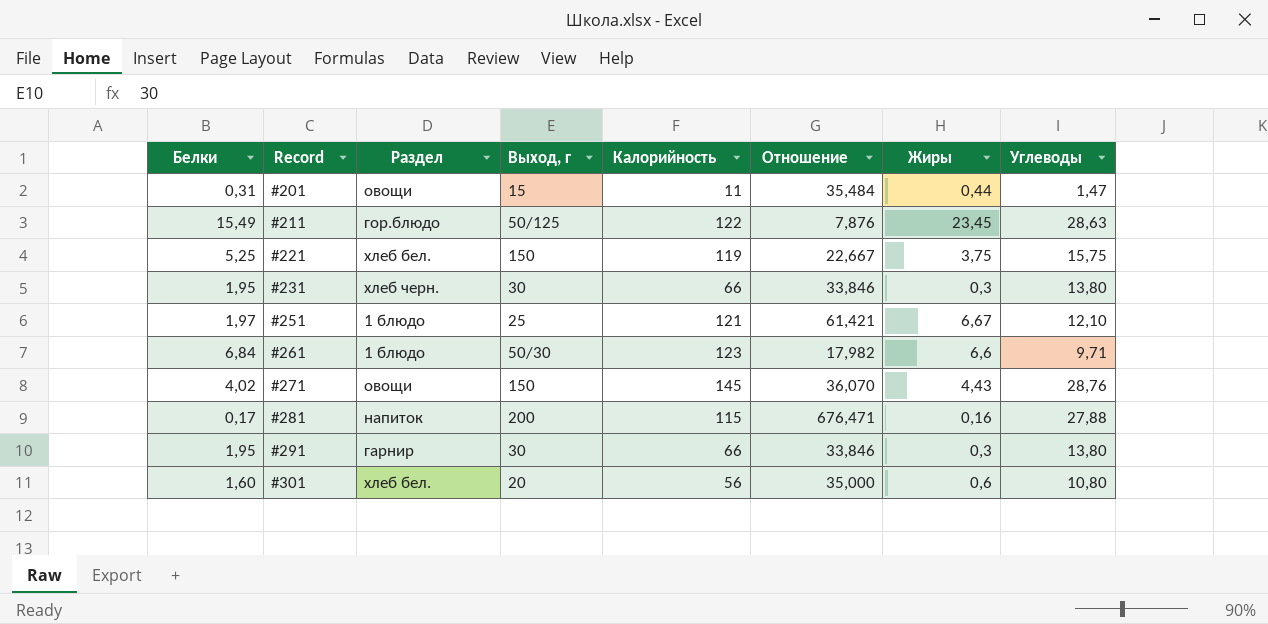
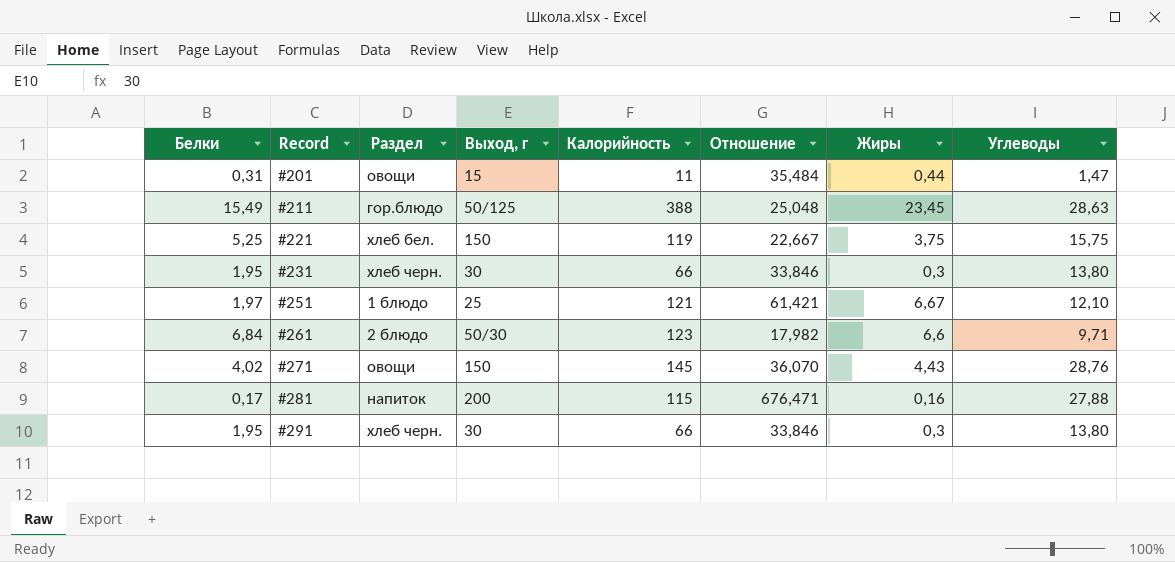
row #301: 1,60 | хлеб бел. | 20 | 56 | 35,000 | 0,6 | 10,80 -> none
#211 | Калорийность: 122 -> 388
#211 | Отношение: 7,876 -> 25,048
#261 | Раздел: 1 блюдо -> 2 блюдо
#291 | Раздел: гарнир -> хлеб черн.

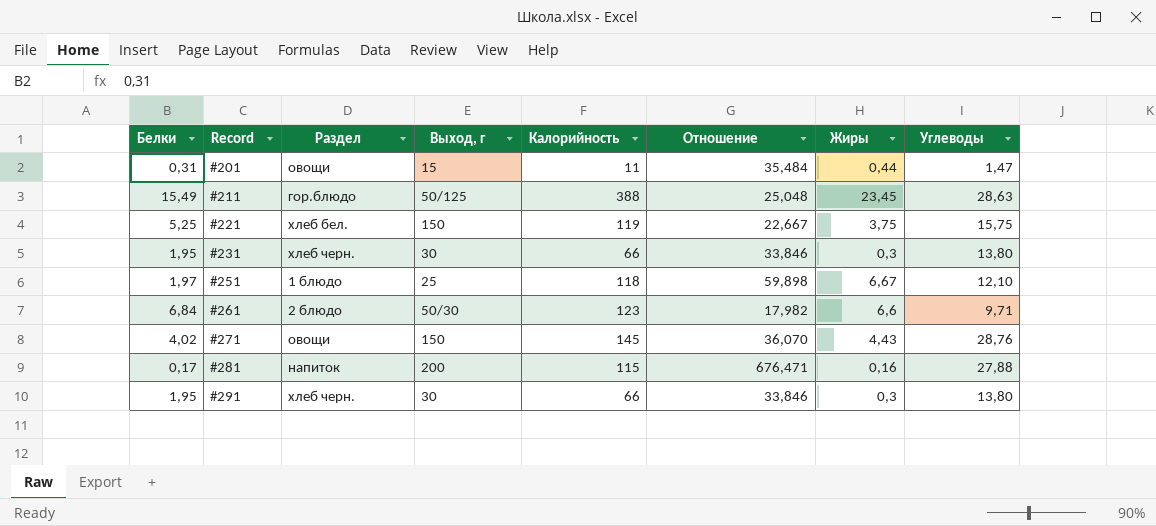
#251 | Калорийность: 121 -> 118
#251 | Отношение: 61,421 -> 59,898

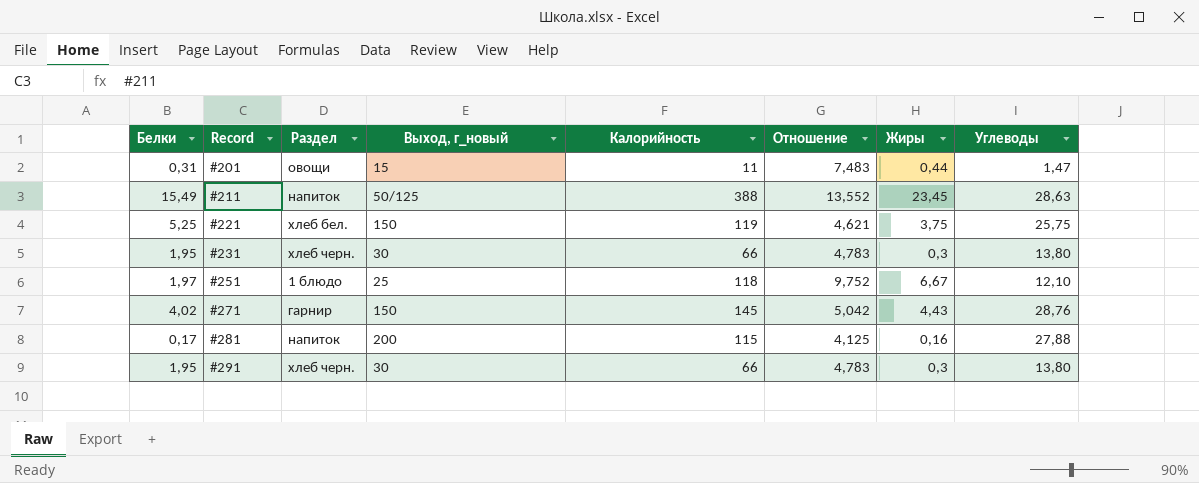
column name: Выход, г -> Выход, г_новый
column Отношение | formula: [Калорийность] / [Белки] -> [Калорийность] / [Углеводы]
row #261: 6,84 | 2 блюдо | 50/30 | 123 | 17,982 | 6,6 | 9,71 -> none
#211 | Раздел: гор.блюдо -> напиток
#221 | Углеводы: 15,75 -> 25,75
#271 | Раздел: овощи -> гарнир

